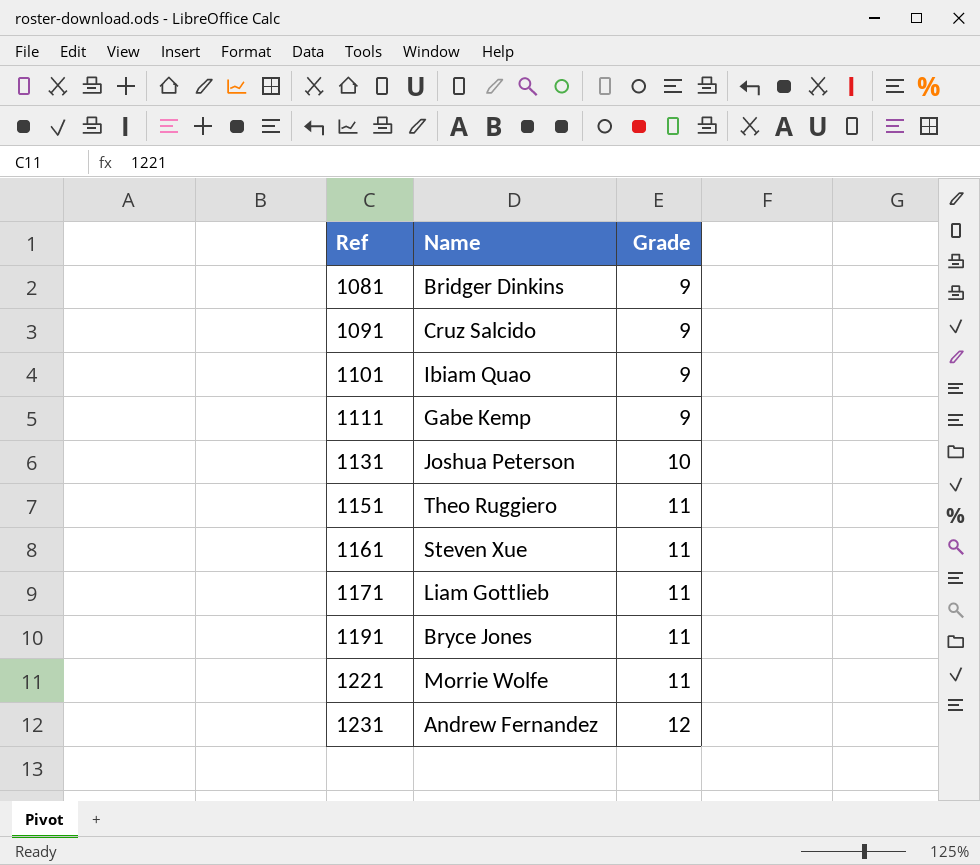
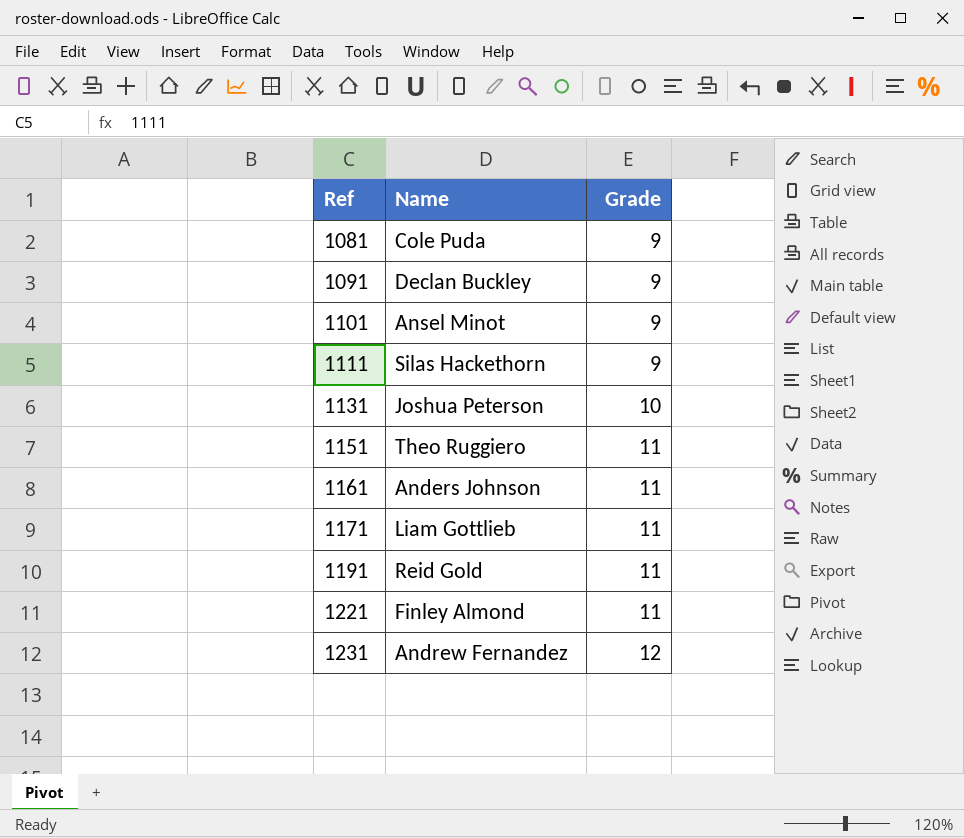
1081 | Name: Bridger Dinkins -> Cole Puda
1091 | Name: Cruz Salcido -> Declan Buckley
1101 | Name: Ibiam Quao -> Ansel Minot
1111 | Name: Gabe Kemp -> Silas Hackethorn
1161 | Name: Steven Xue -> Anders Johnson
1191 | Name: Bryce Jones -> Reid Gold
1221 | Name: Morrie Wolfe -> Finley Almond

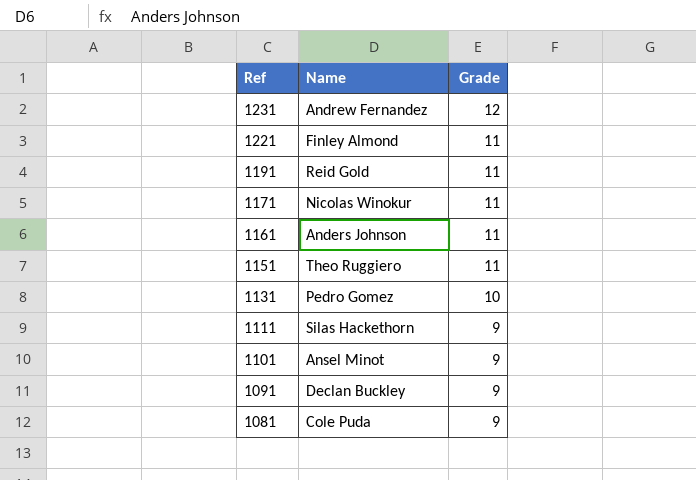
row order: Ref ascending -> Ref descending
1171 | Name: Liam Gottlieb -> Nicolas Winokur
1131 | Name: Joshua Peterson -> Pedro Gomez

